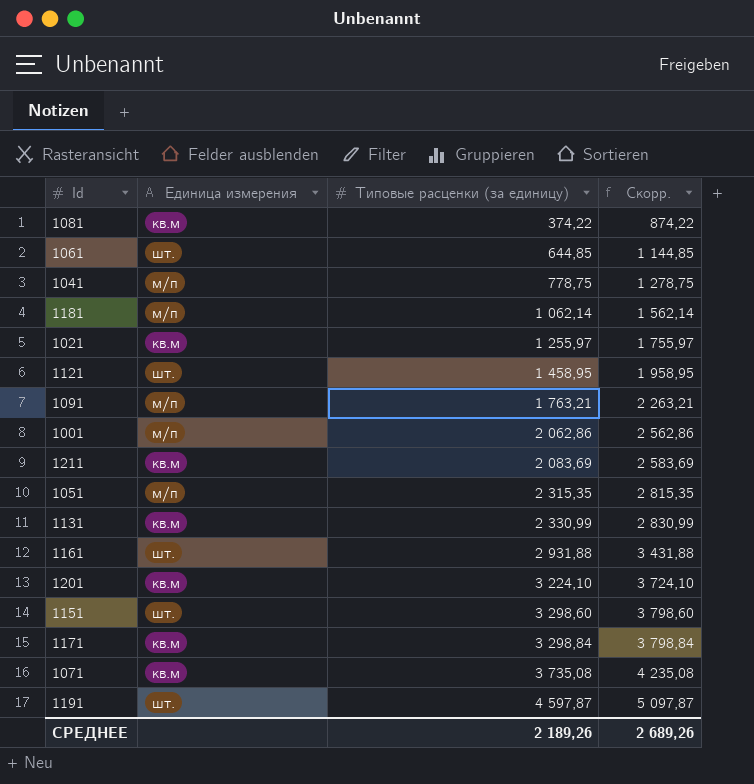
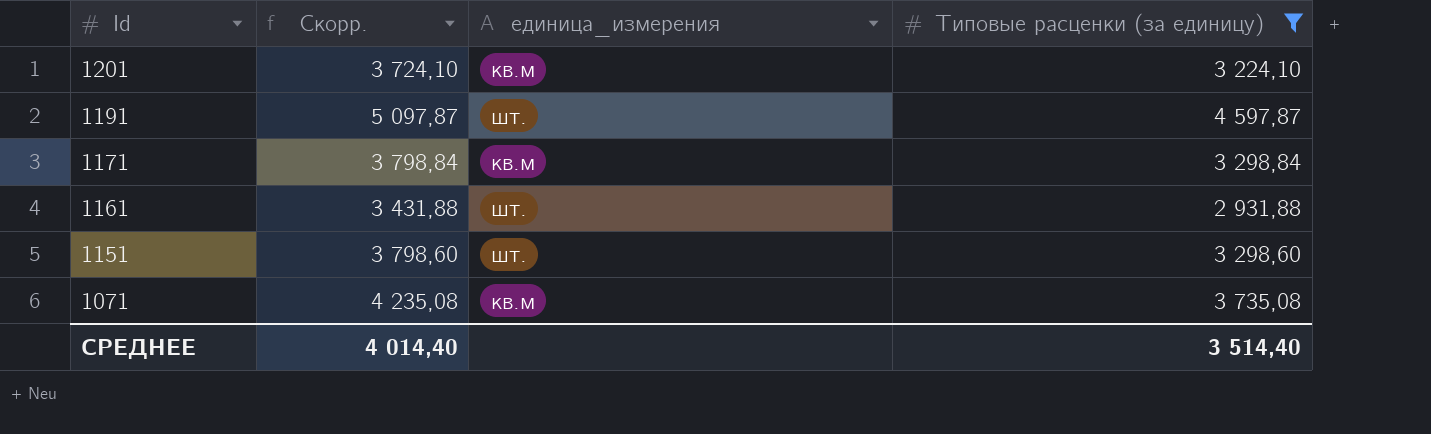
filter: none -> Типовые расценки (за единицу) >= 2 931,88
row order: Типовые расценки (за единицу) ascending -> Id descending
column Скорр. | position: 4 -> 2
column name: Единица измерения -> единица_измерения
СРЕДНЕЕ | Скорр.: 2 689,26 -> 4 014,40
СРЕДНЕЕ | Типовые расценки (за единицу): 2 189,26 -> 3 514,40

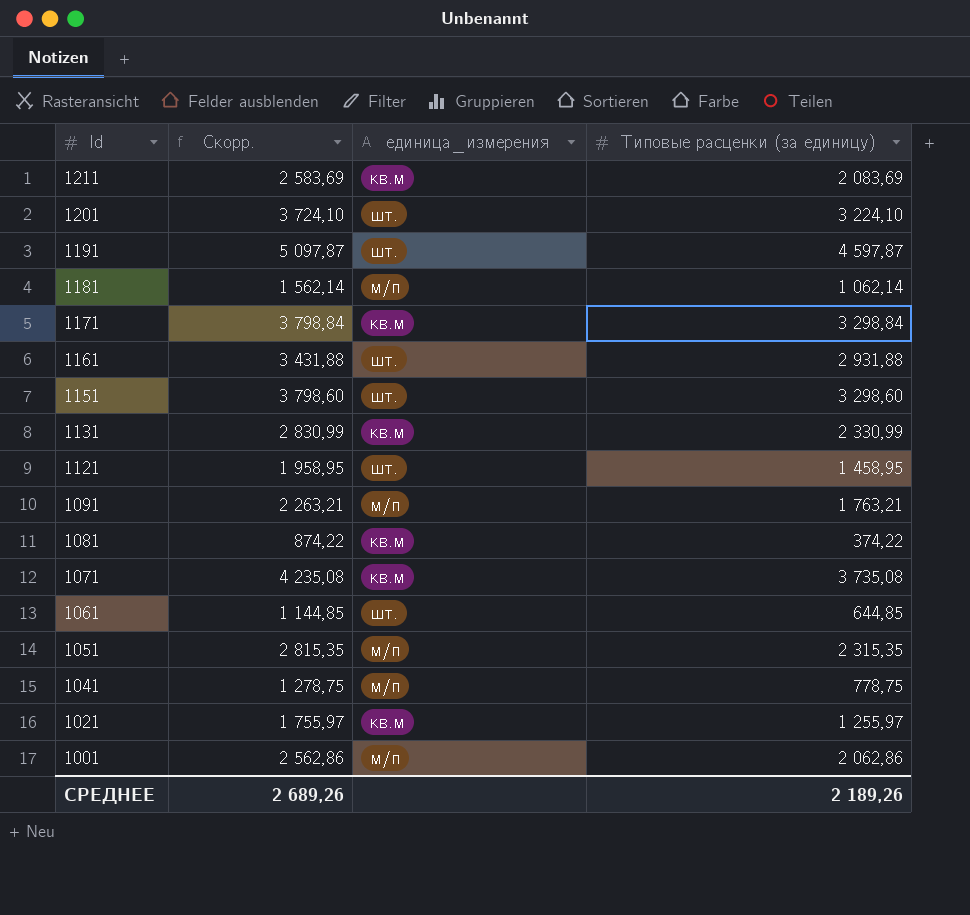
filter: Типовые расценки (за единицу) >= 2 931,88 -> none
1201 | единица_измерения: кв.м -> шт.
СРЕДНЕЕ | Скорр.: 4 014,40 -> 2 689,26
СРЕДНЕЕ | Типовые расценки (за единицу): 3 514,40 -> 2 189,26

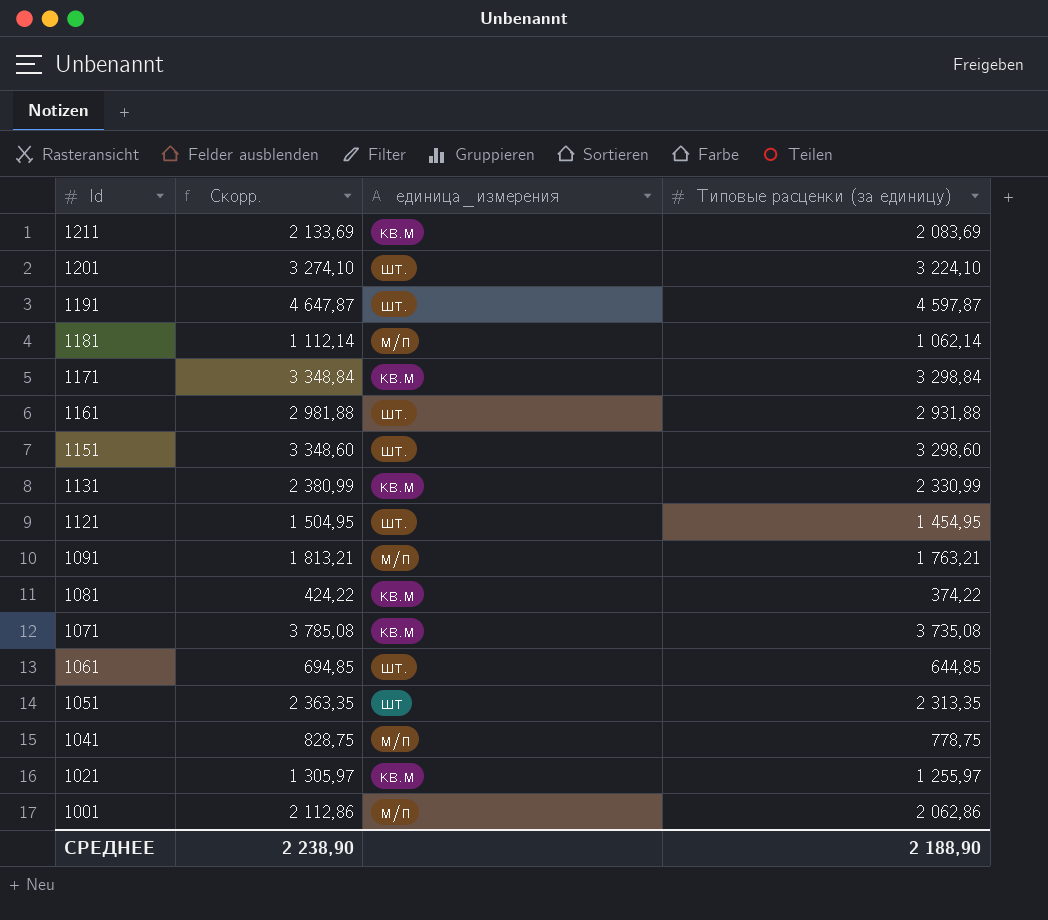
column Скорр. | formula: [Типовые расценки (за единицу)] + 500 -> [Типовые расценки (за единицу)] + 50
1121 | Типовые расценки (за единицу): 1 458,95 -> 1 454,95
1051 | единица_измерения: м/п -> шт
1051 | Типовые расценки (за единицу): 2 315,35 -> 2 313,35
СРЕДНЕЕ | Скорр.: 2 689,26 -> 2 238,90
СРЕДНЕЕ | Типовые расценки (за единицу): 2 189,26 -> 2 188,90

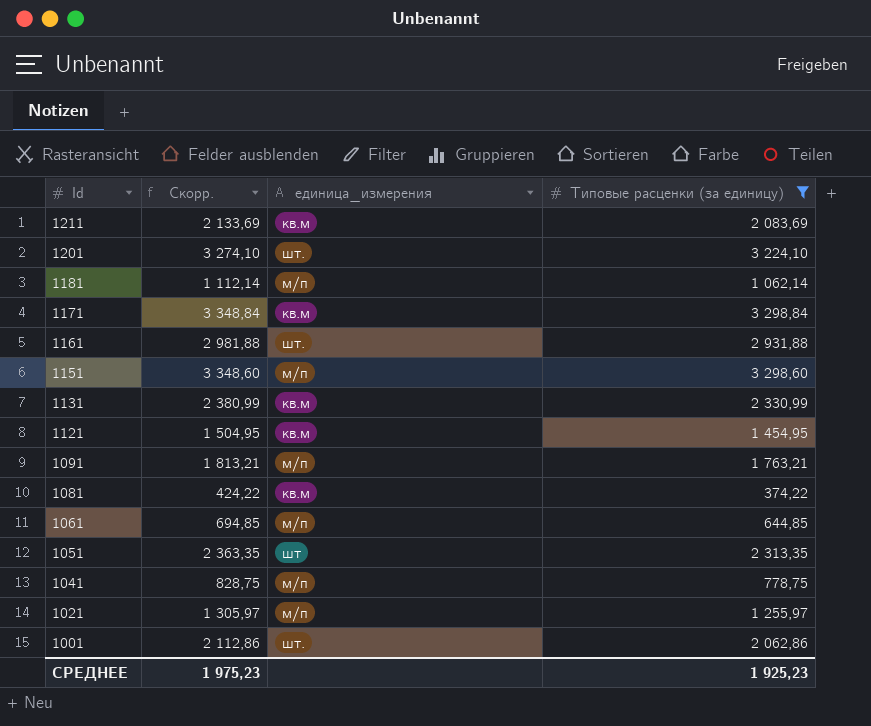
filter: none -> Типовые расценки (за единицу) <= 3 298,84
1151 | единица_измерения: шт. -> м/п
1121 | единица_измерения: шт. -> кв.м
1061 | единица_измерения: шт. -> м/п
1021 | единица_измерения: кв.м -> м/п
1001 | единица_измерения: м/п -> шт.
СРЕДНЕЕ | Скорр.: 2 238,90 -> 1 975,23
СРЕДНЕЕ | Типовые расценки (за единицу): 2 188,90 -> 1 925,23

